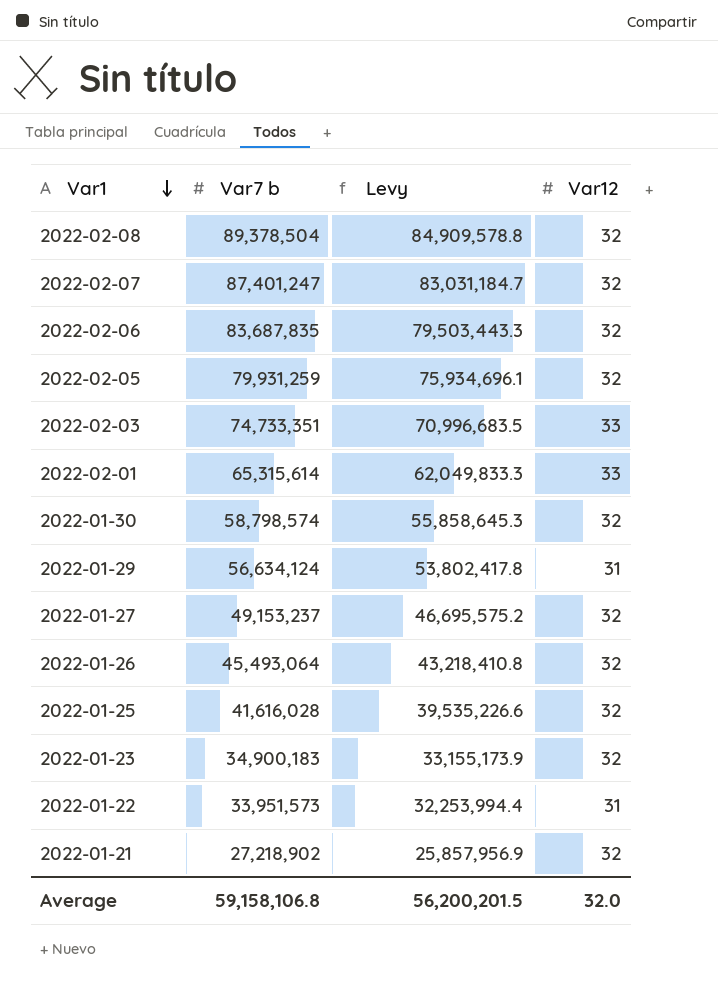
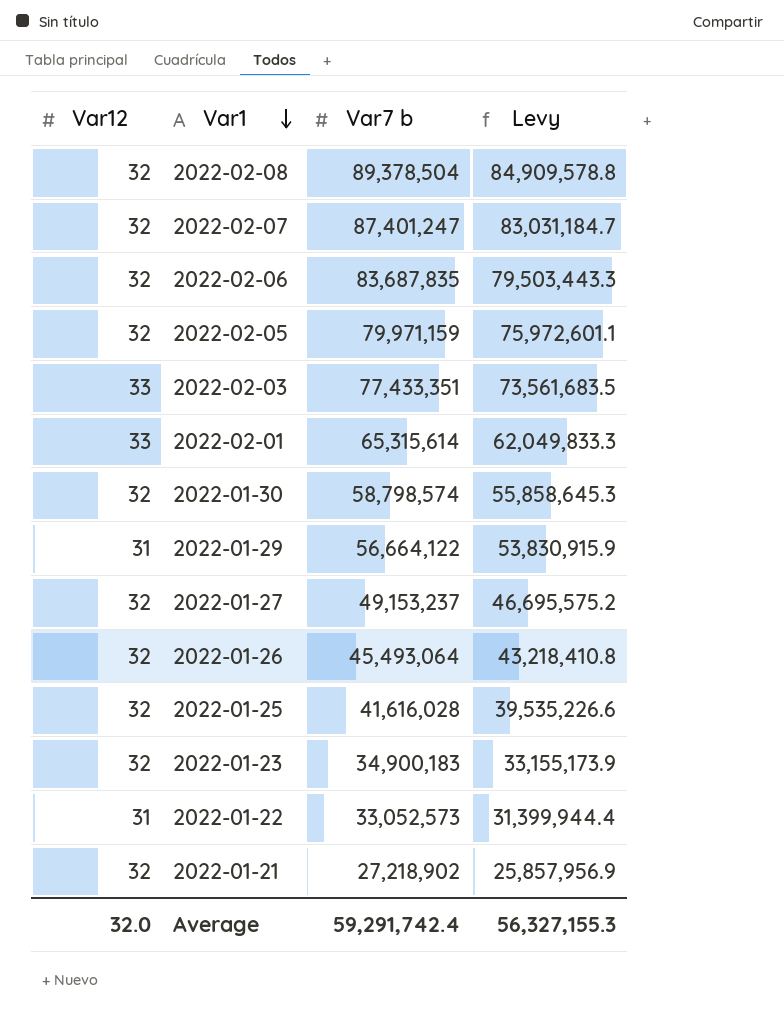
column Var12 | position: 4 -> 1
2022-02-05 | Var7 b: 79,931,259 -> 79,971,159
2022-02-05 | Levy: 75,934,696.1 -> 75,972,601.1
2022-02-03 | Var7 b: 74,733,351 -> 77,433,351
2022-02-03 | Levy: 70,996,683.5 -> 73,561,683.5
2022-01-29 | Var7 b: 56,634,124 -> 56,664,122
2022-01-29 | Levy: 53,802,417.8 -> 53,830,915.9
2022-01-22 | Var7 b: 33,951,573 -> 33,052,573
2022-01-22 | Levy: 32,253,994.4 -> 31,399,944.4
Average | Var7 b: 59,158,106.8 -> 59,291,742.4
Average | Levy: 56,200,201.5 -> 56,327,155.3

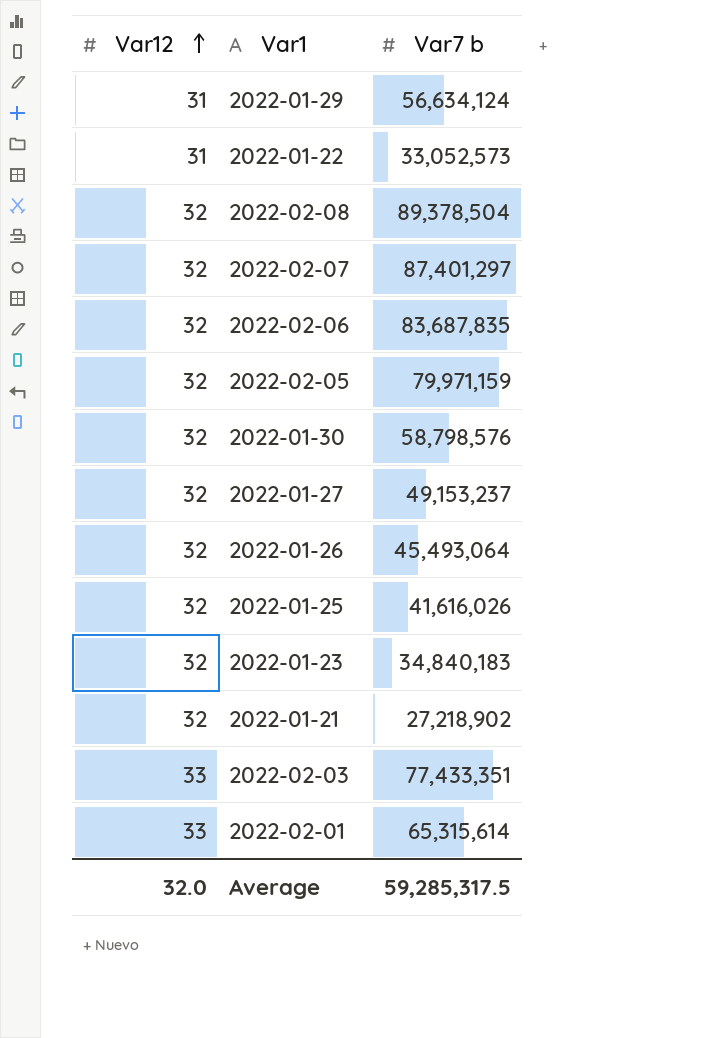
row order: Var1 descending -> Var12 ascending
column Levy | formula: [Var7 b] * 0.95 -> none
2022-01-29 | Var7 b: 56,664,122 -> 56,634,124
2022-02-07 | Var7 b: 87,401,247 -> 87,401,297
2022-01-30 | Var7 b: 58,798,574 -> 58,798,576
2022-01-25 | Var7 b: 41,616,028 -> 41,616,026
2022-01-23 | Var7 b: 34,900,183 -> 34,840,183
Average | Var7 b: 59,291,742.4 -> 59,285,317.5

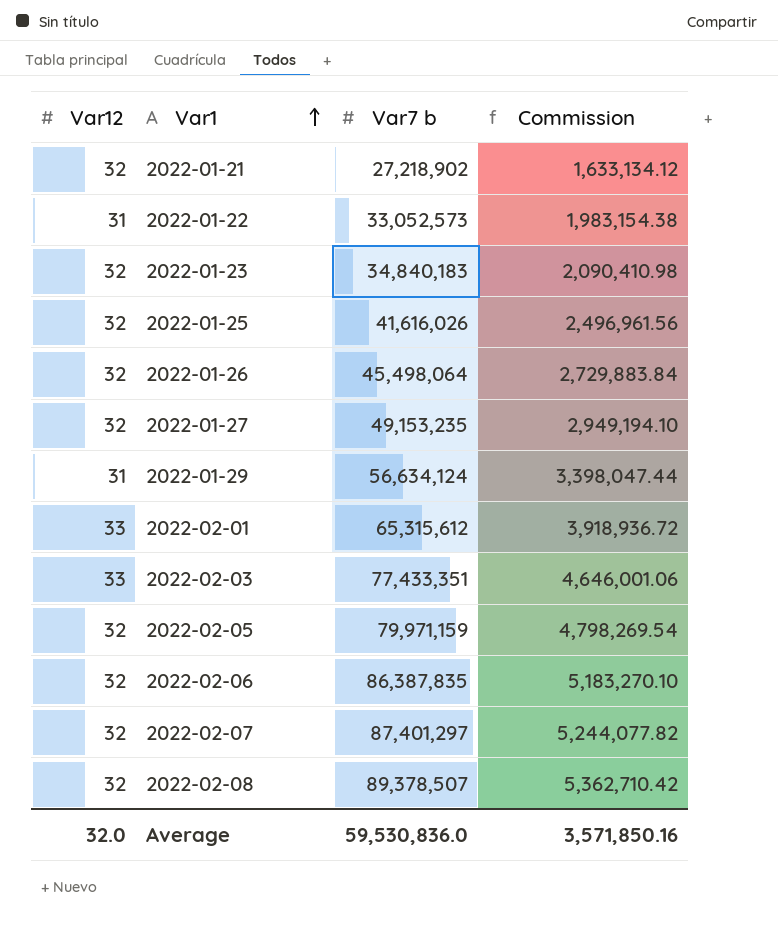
row order: Var12 ascending -> Var1 ascending
column Commission | formula: none -> [Var7 b] * 0.06
row 2022-01-30: 32 | 58,798,576 -> none
2022-01-26 | Var7 b: 45,493,064 -> 45,498,064
2022-01-27 | Var7 b: 49,153,237 -> 49,153,235
2022-02-01 | Var7 b: 65,315,614 -> 65,315,612
2022-02-06 | Var7 b: 83,687,835 -> 86,387,835
2022-02-08 | Var7 b: 89,378,504 -> 89,378,507
Average | Var7 b: 59,285,317.5 -> 59,530,836.0

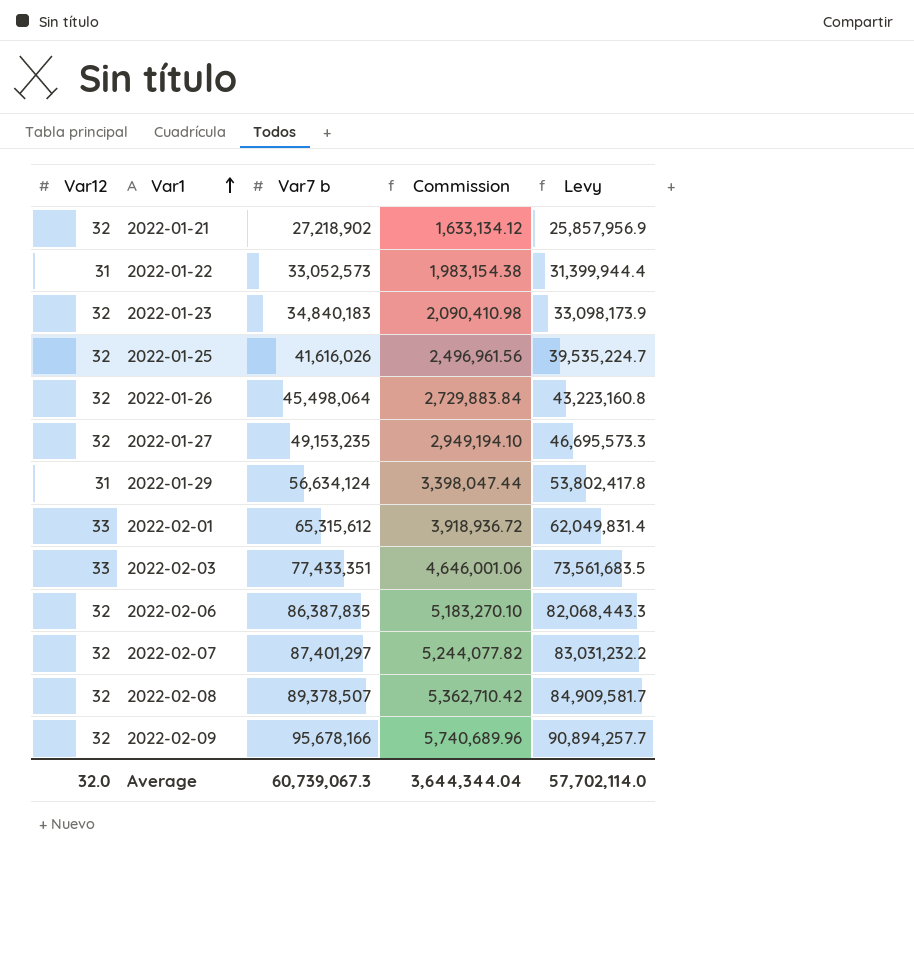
column Levy | formula: none -> [Var7 b] * 0.95
row 2022-02-05: 32 | 79,971,159 | 4,798,269.54 -> none
row 2022-02-09: none -> 32 | 95,678,166 | 5,740,689.96 | 90,894,257.7
Average | Var7 b: 59,530,836.0 -> 60,739,067.3
Average | Commission: 3,571,850.16 -> 3,644,344.04

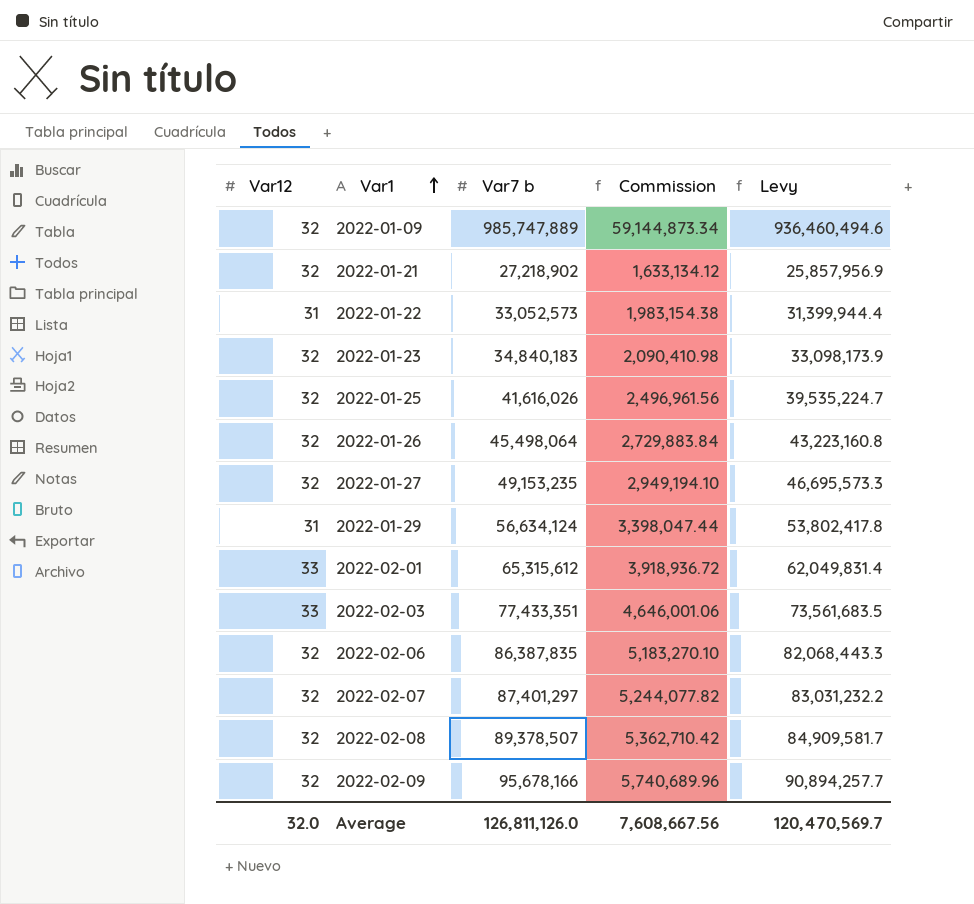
row 2022-01-09: none -> 32 | 985,747,889 | 59,144,873.34 | 936,460,494.6
Average | Var7 b: 60,739,067.3 -> 126,811,126.0
Average | Commission: 3,644,344.04 -> 7,608,667.56
Average | Levy: 57,702,114.0 -> 120,470,569.7

